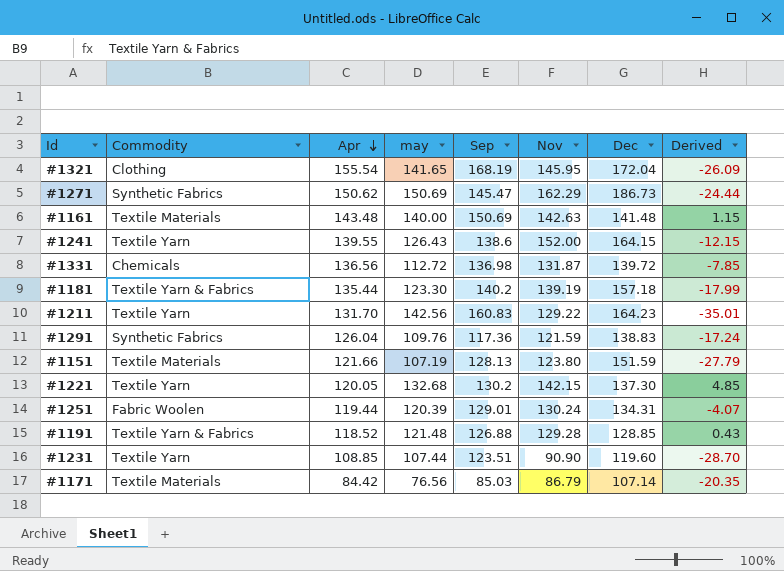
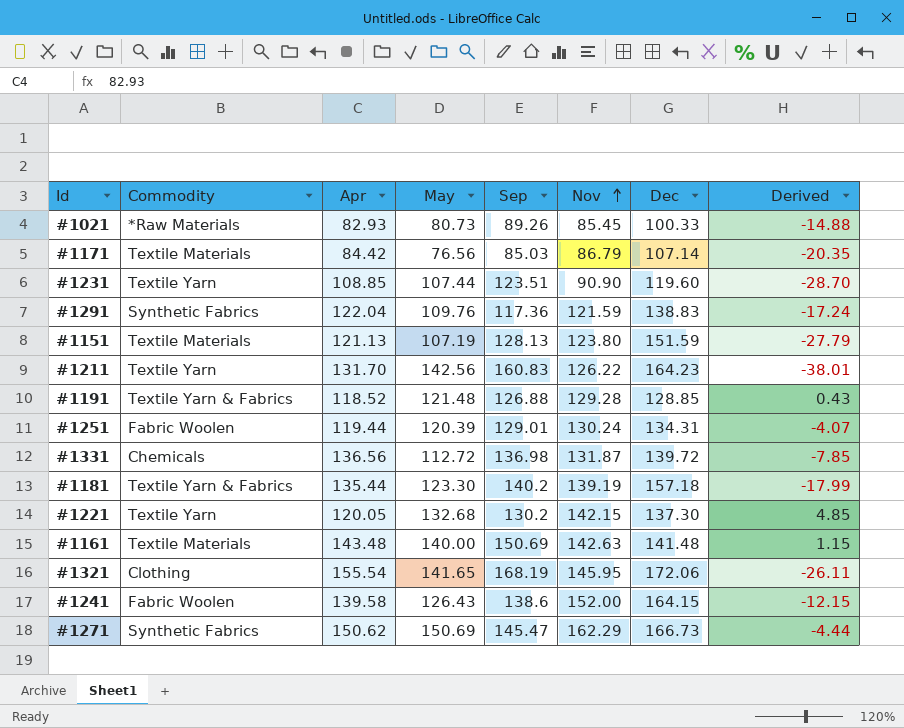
row order: Apr descending -> Nov ascending
column name: may -> May
row #1021: none -> *Raw Materials | 82.93 | 80.73 | 89.26 | 85.45 | 100.33 | -14.88
#1291 | Apr: 126.04 -> 122.04
#1151 | Apr: 121.66 -> 121.13
#1211 | Nov: 129.22 -> 126.22
#1211 | Derived: -35.01 -> -38.01
#1321 | Dec: 172.04 -> 172.06
#1321 | Derived: -26.09 -> -26.11
#1241 | Commodity: Textile Yarn -> Fabric Woolen
#1241 | Apr: 139.55 -> 139.58
#1271 | Dec: 186.73 -> 166.73
#1271 | Derived: -24.44 -> -4.44

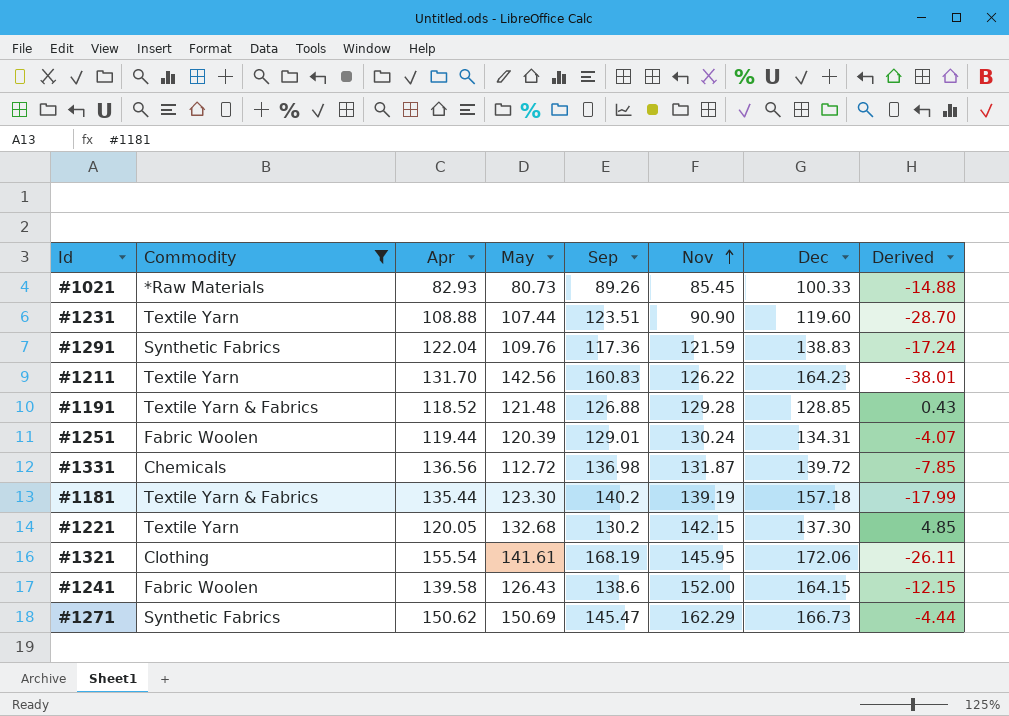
filter: none -> Commodity != Textile Materials
#1231 | Apr: 108.85 -> 108.88
#1321 | May: 141.65 -> 141.61

